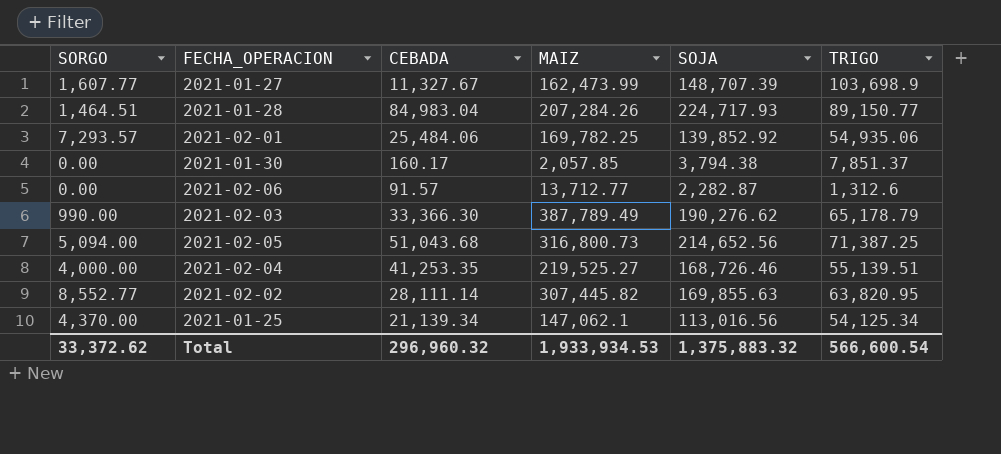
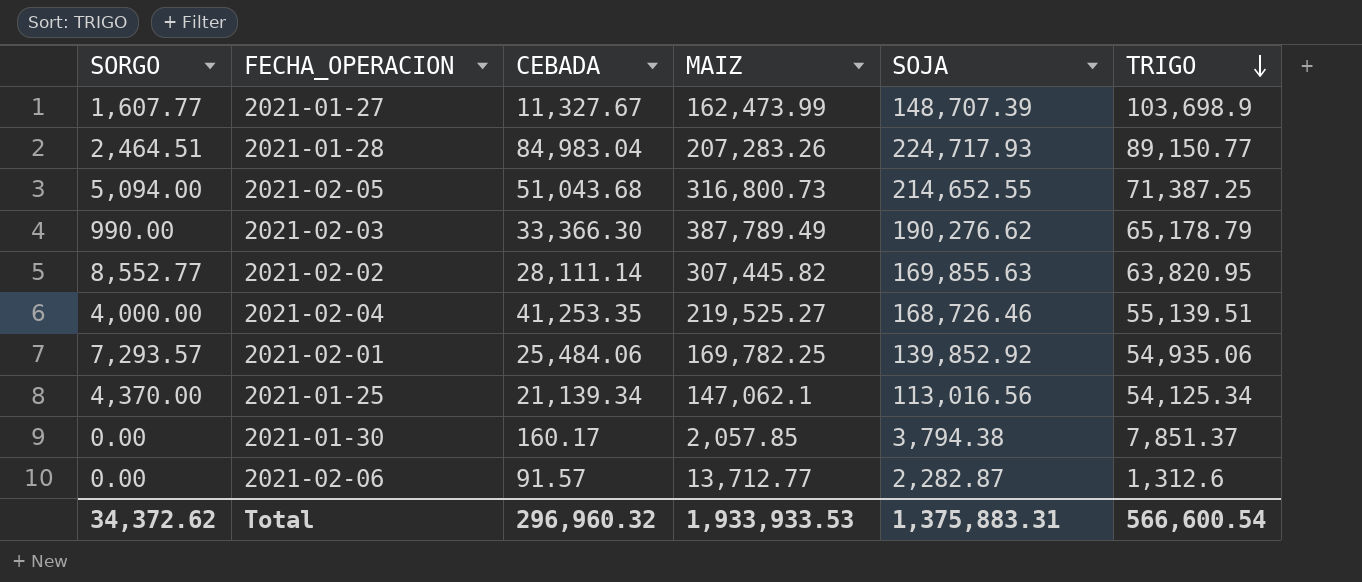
row order: none -> TRIGO descending
2021-01-28 | SORGO: 1,464.51 -> 2,464.51
2021-01-28 | MAIZ: 207,284.26 -> 207,283.26
2021-02-05 | SOJA: 214,652.56 -> 214,652.55
Total | SORGO: 33,372.62 -> 34,372.62
Total | MAIZ: 1,933,934.53 -> 1,933,933.53
Total | SOJA: 1,375,883.32 -> 1,375,883.31

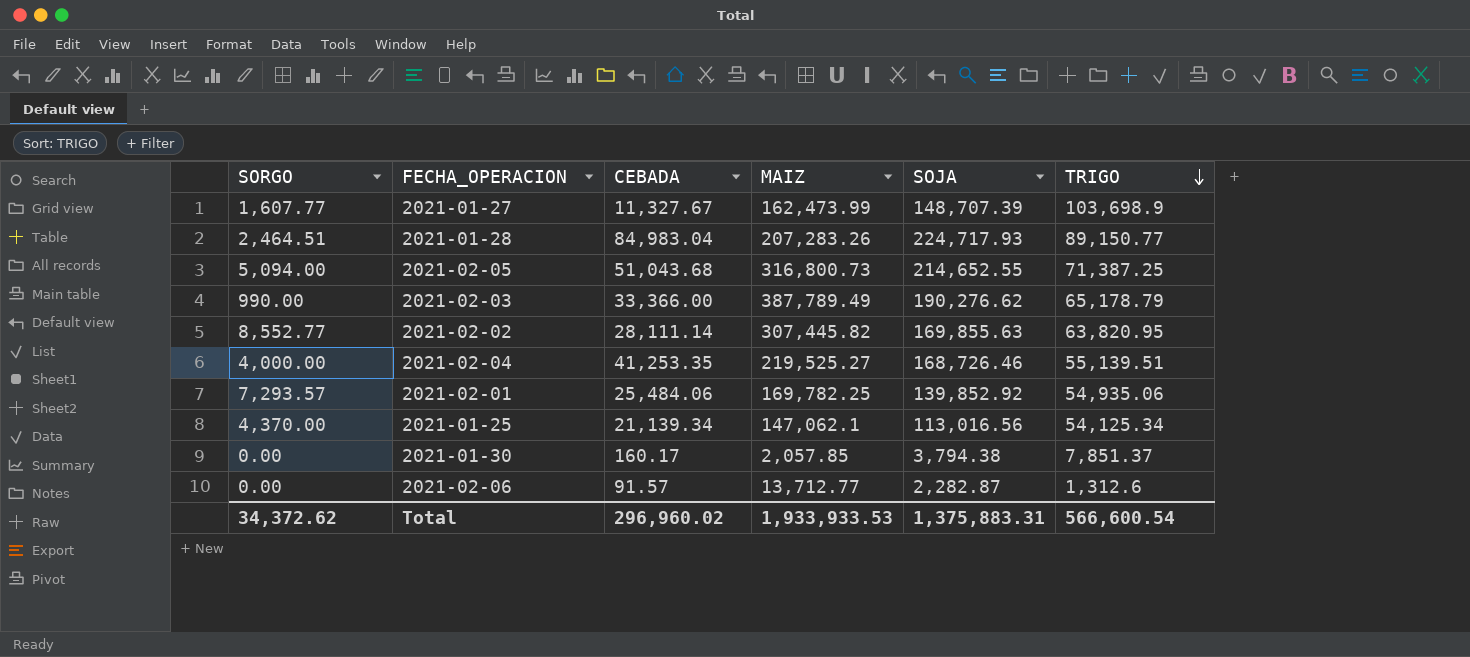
2021-02-03 | CEBADA: 33,366.30 -> 33,366.00
Total | CEBADA: 296,960.32 -> 296,960.02

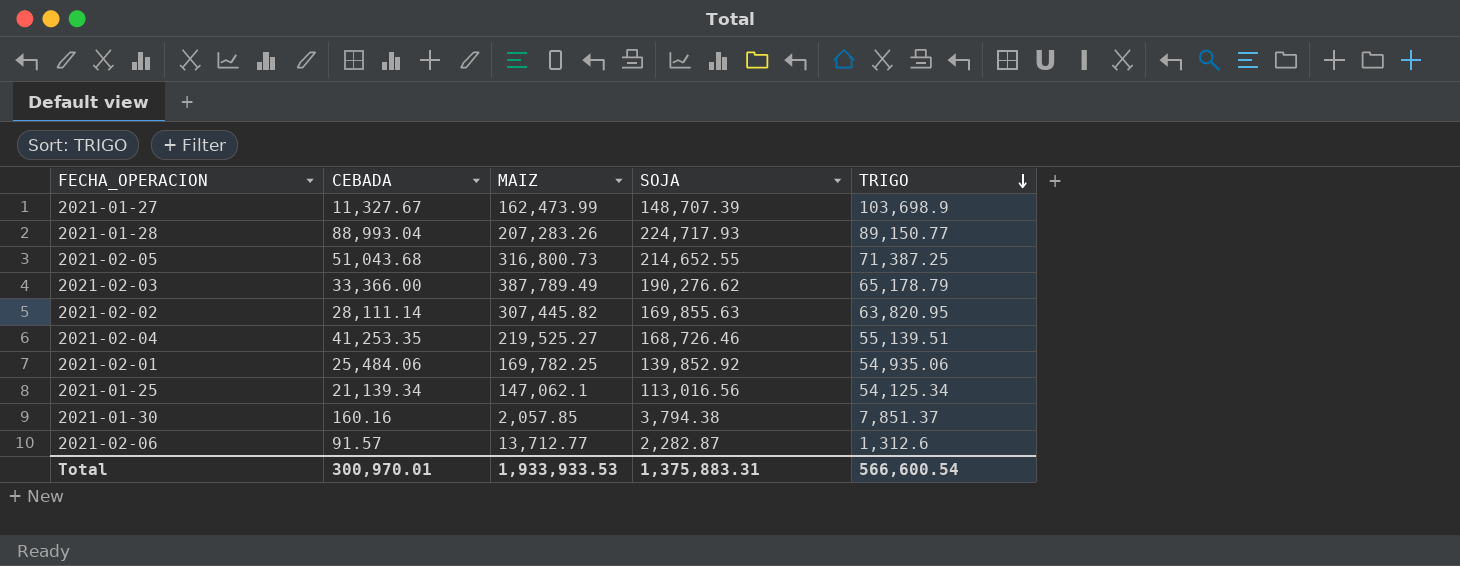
column SORGO | position: 1 -> none
2021-01-28 | CEBADA: 84,983.04 -> 88,993.04
2021-01-30 | CEBADA: 160.17 -> 160.16
Total | CEBADA: 296,960.02 -> 300,970.01

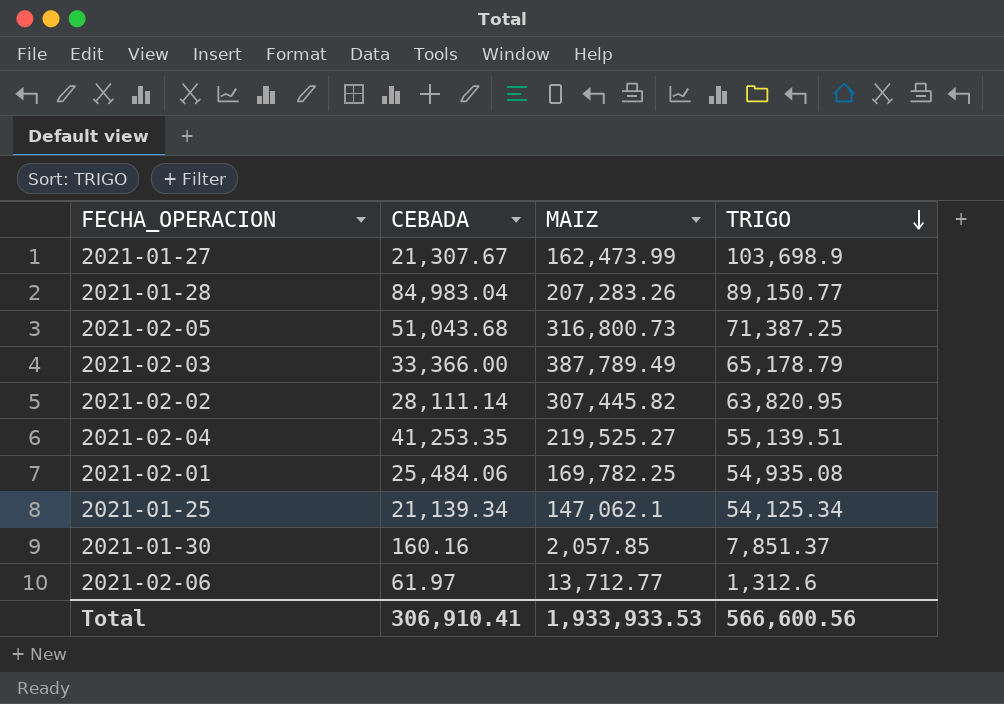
column SOJA | position: 4 -> none
2021-01-27 | CEBADA: 11,327.67 -> 21,307.67
2021-01-28 | CEBADA: 88,993.04 -> 84,983.04
2021-02-01 | TRIGO: 54,935.06 -> 54,935.08
2021-02-06 | CEBADA: 91.57 -> 61.97
Total | CEBADA: 300,970.01 -> 306,910.41
Total | TRIGO: 566,600.54 -> 566,600.56

